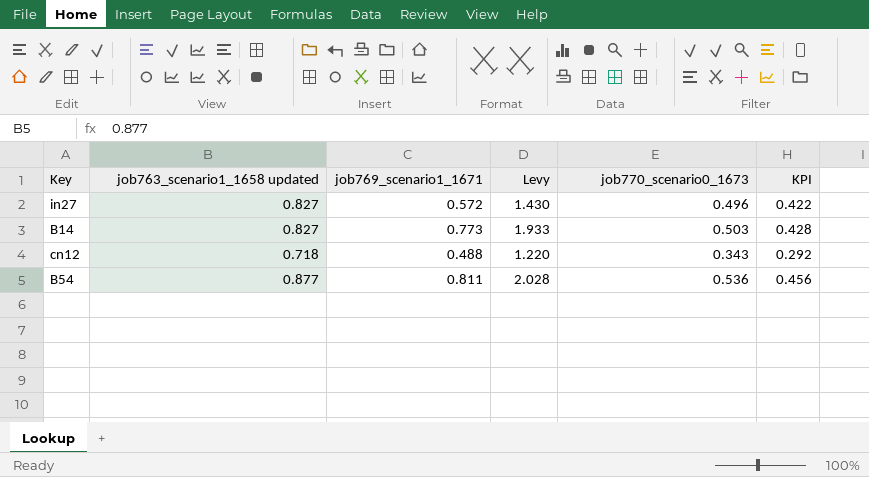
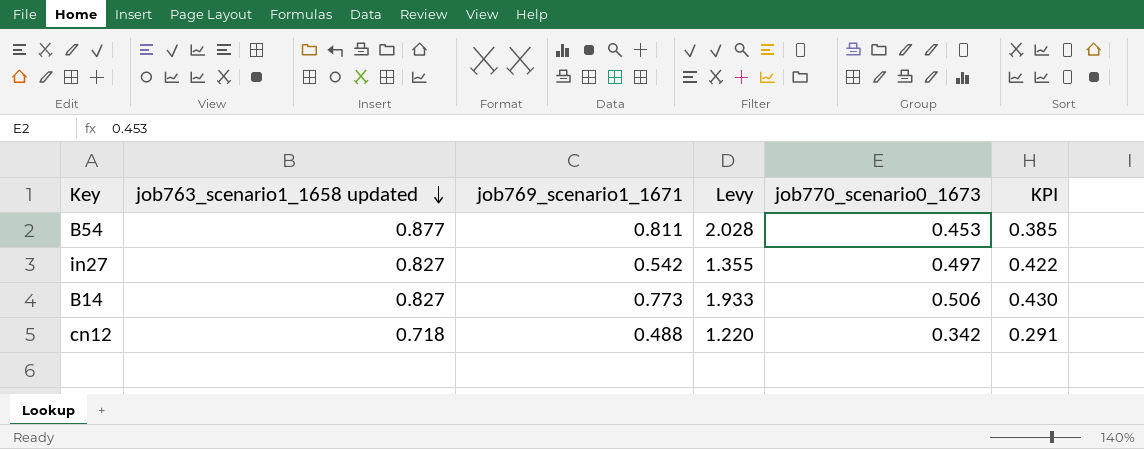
row order: none -> job763_scenario1_1658 updated descending
B54 | job770_scenario0_1673: 0.536 -> 0.453
B54 | KPI: 0.456 -> 0.385
in27 | job769_scenario1_1671: 0.572 -> 0.542
in27 | Levy: 1.430 -> 1.355
in27 | job770_scenario0_1673: 0.496 -> 0.497
B14 | job770_scenario0_1673: 0.503 -> 0.506
B14 | KPI: 0.428 -> 0.430
cn12 | job770_scenario0_1673: 0.343 -> 0.342
cn12 | KPI: 0.292 -> 0.291

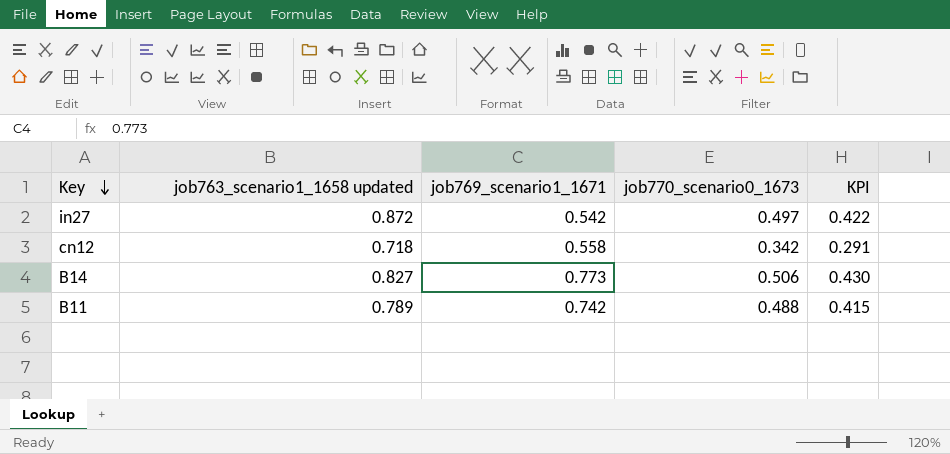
row order: job763_scenario1_1658 updated descending -> Key descending
column Levy | formula: [job769_scenario1_1671] * 2.5 -> none
row B54: 0.877 | 0.811 | 2.028 | 0.453 | 0.385 -> none
in27 | job763_scenario1_1658 updated: 0.827 -> 0.872
cn12 | job769_scenario1_1671: 0.488 -> 0.558
row B11: none -> 0.789 | 0.742 | 0.488 | 0.415

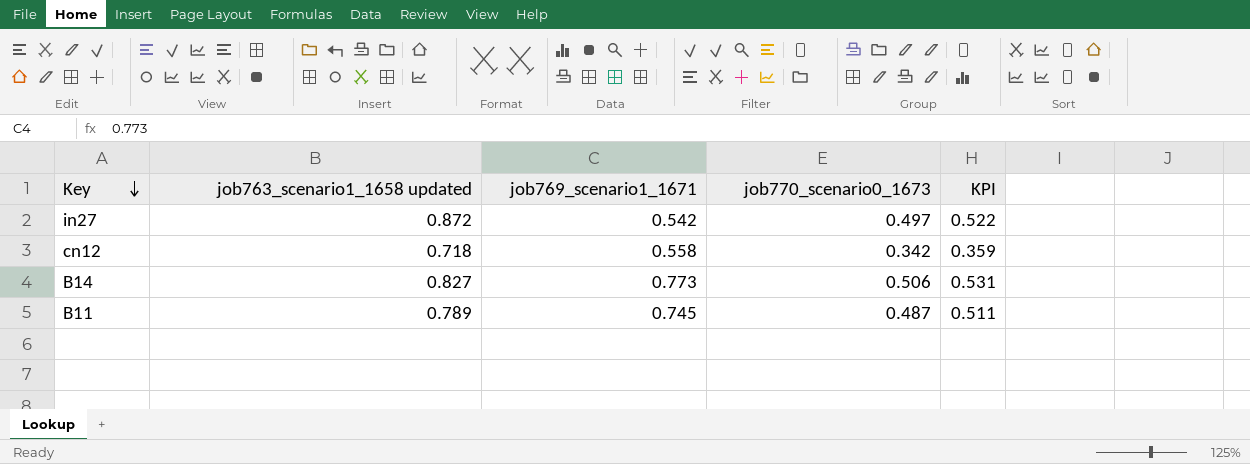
column KPI | formula: [job770_scenario0_1673] * 0.85 -> [job770_scenario0_1673] * 1.05
B11 | job769_scenario1_1671: 0.742 -> 0.745
B11 | job770_scenario0_1673: 0.488 -> 0.487

